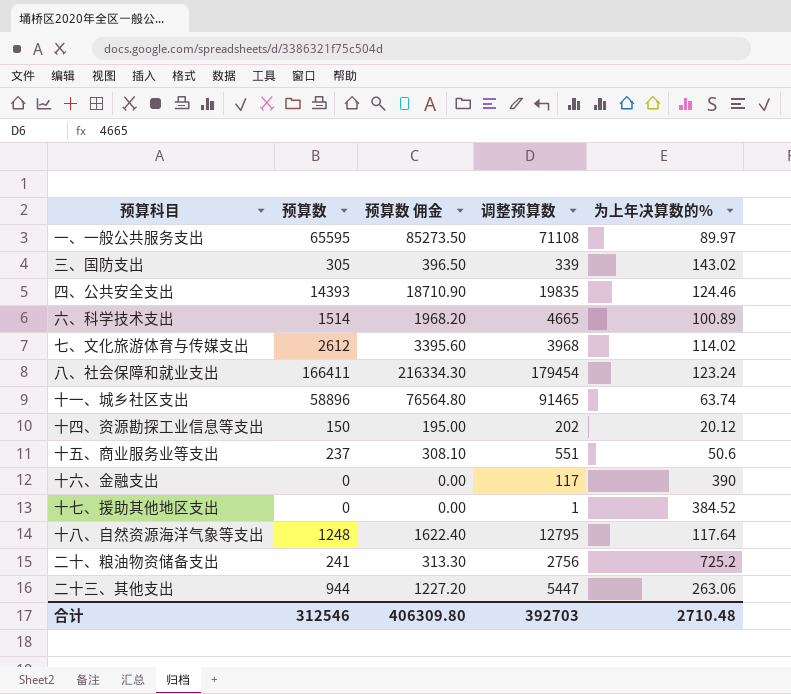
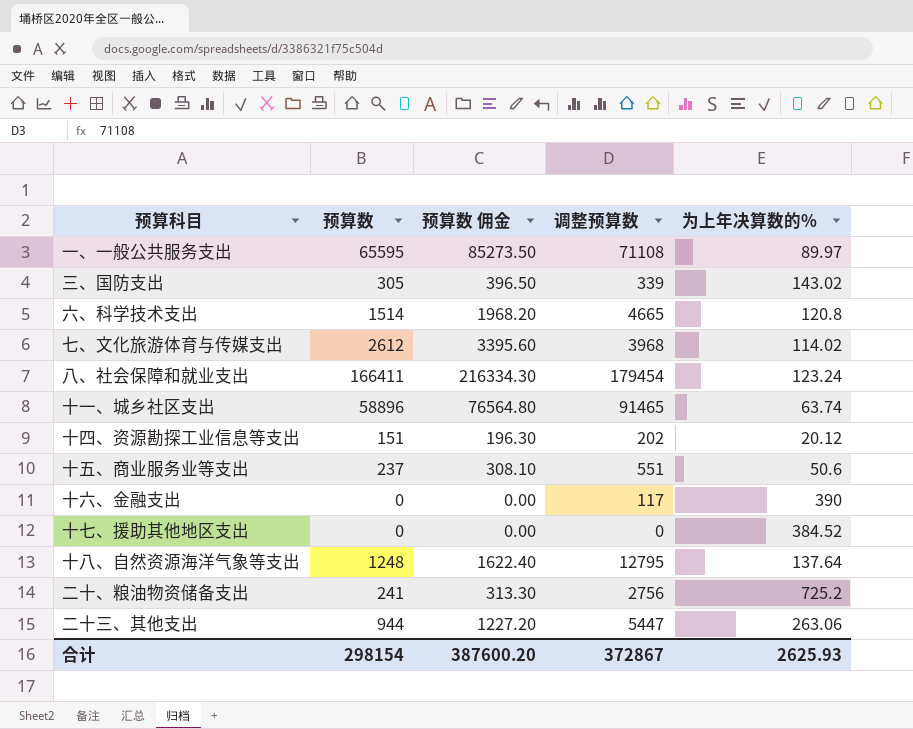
row 四、公共安全支出: 14393 | 18710.90 | 19835 | 124.46 -> none
六、科学技术支出 | 为上年决算数的%: 100.89 -> 120.8
十四、资源勘探工业信息等支出 | 预算数: 150 -> 151
十四、资源勘探工业信息等支出 | 预算数 佣金: 195.00 -> 196.30
十七、援助其他地区支出 | 调整预算数: 1 -> 0
十八、自然资源海洋气象等支出 | 为上年决算数的%: 117.64 -> 137.64
合计 | 预算数: 312546 -> 298154
合计 | 预算数 佣金: 406309.80 -> 387600.20
合计 | 调整预算数: 392703 -> 372867
合计 | 为上年决算数的%: 2710.48 -> 2625.93

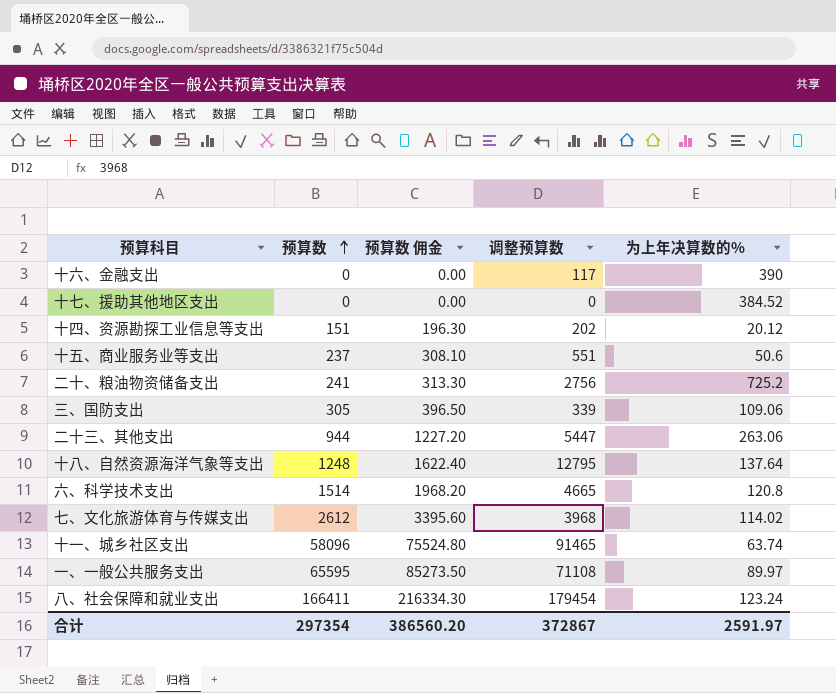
row order: none -> 预算数 ascending
三、国防支出 | 为上年决算数的%: 143.02 -> 109.06
十一、城乡社区支出 | 预算数: 58896 -> 58096
十一、城乡社区支出 | 预算数 佣金: 76564.80 -> 75524.80
合计 | 预算数: 298154 -> 297354
合计 | 预算数 佣金: 387600.20 -> 386560.20
合计 | 为上年决算数的%: 2625.93 -> 2591.97

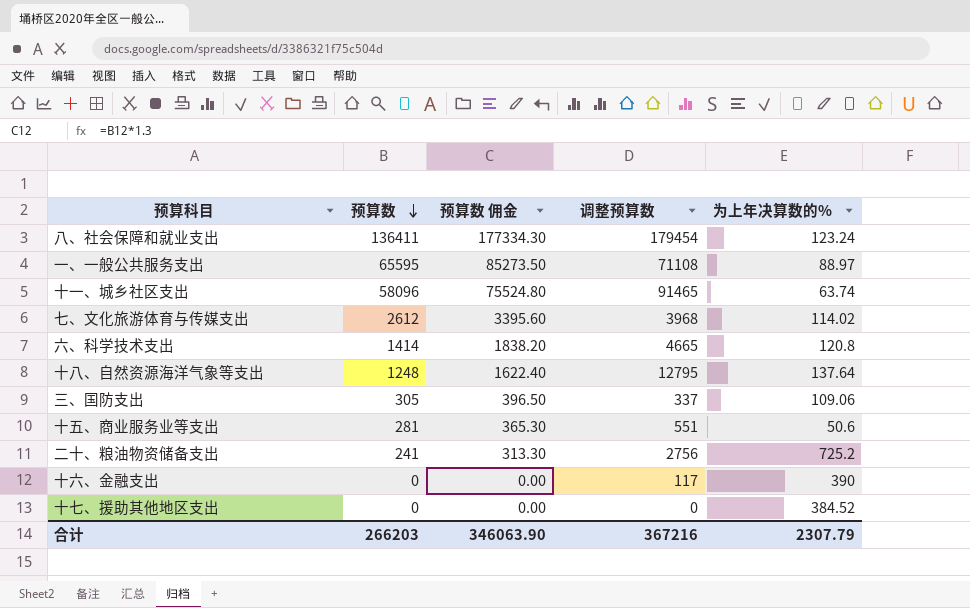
row order: 预算数 ascending -> 预算数 descending
row 十四、资源勘探工业信息等支出: 151 | 196.30 | 202 | 20.12 -> none
row 二十三、其他支出: 944 | 1227.20 | 5447 | 263.06 -> none
八、社会保障和就业支出 | 预算数: 166411 -> 136411
八、社会保障和就业支出 | 预算数 佣金: 216334.30 -> 177334.30
一、一般公共服务支出 | 为上年决算数的%: 89.97 -> 88.97
六、科学技术支出 | 预算数: 1514 -> 1414
六、科学技术支出 | 预算数 佣金: 1968.20 -> 1838.20
三、国防支出 | 调整预算数: 339 -> 337
十五、商业服务业等支出 | 预算数: 237 -> 281
十五、商业服务业等支出 | 预算数 佣金: 308.10 -> 365.30
合计 | 预算数: 297354 -> 266203
合计 | 预算数 佣金: 386560.20 -> 346063.90
合计 | 调整预算数: 372867 -> 367216
合计 | 为上年决算数的%: 2591.97 -> 2307.79

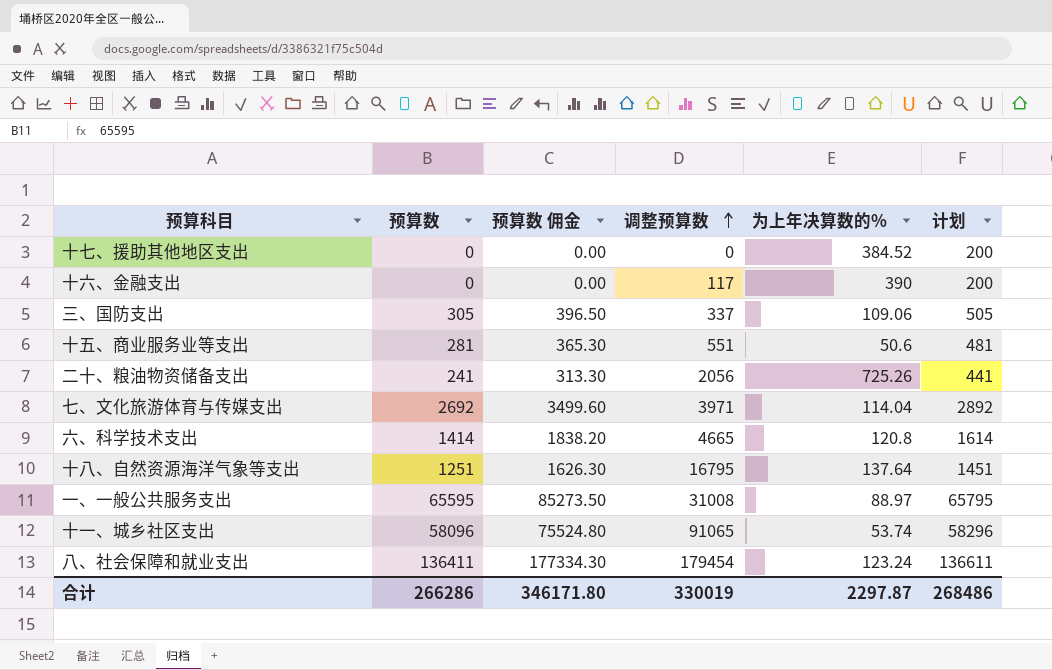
row order: 预算数 descending -> 调整预算数 ascending
column 计划 | formula: none -> [预算数] + 200
二十、粮油物资储备支出 | 调整预算数: 2756 -> 2056
二十、粮油物资储备支出 | 为上年决算数的%: 725.2 -> 725.26
七、文化旅游体育与传媒支出 | 预算数: 2612 -> 2692
七、文化旅游体育与传媒支出 | 预算数 佣金: 3395.60 -> 3499.60
七、文化旅游体育与传媒支出 | 调整预算数: 3968 -> 3971
七、文化旅游体育与传媒支出 | 为上年决算数的%: 114.02 -> 114.04
十八、自然资源海洋气象等支出 | 预算数: 1248 -> 1251
十八、自然资源海洋气象等支出 | 预算数 佣金: 1622.40 -> 1626.30
十八、自然资源海洋气象等支出 | 调整预算数: 12795 -> 16795
一、一般公共服务支出 | 调整预算数: 71108 -> 31008
十一、城乡社区支出 | 调整预算数: 91465 -> 91065
十一、城乡社区支出 | 为上年决算数的%: 63.74 -> 53.74
合计 | 预算数: 266203 -> 266286
合计 | 预算数 佣金: 346063.90 -> 346171.80
合计 | 调整预算数: 367216 -> 330019
合计 | 为上年决算数的%: 2307.79 -> 2297.87

